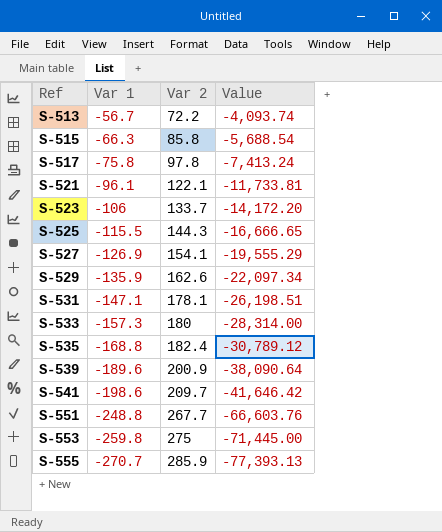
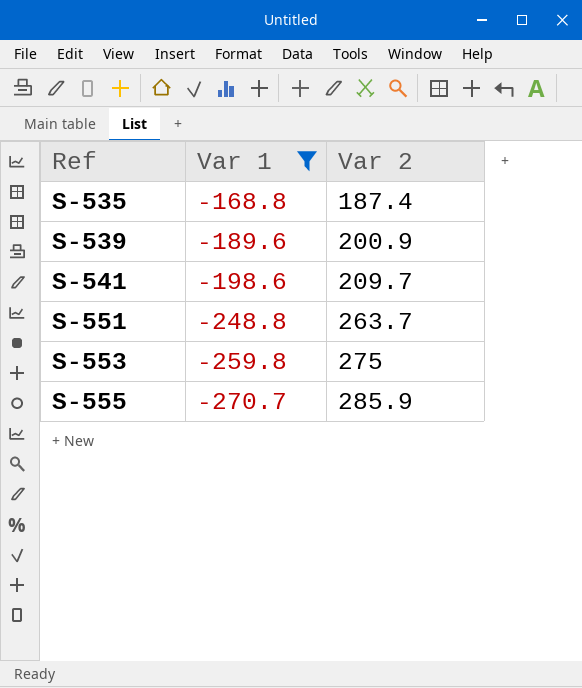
filter: none -> Var 1 <= -168.8
column Value | formula: [Var 1] * [Var 2] -> none
S-535 | Var 2: 182.4 -> 187.4
S-551 | Var 2: 267.7 -> 263.7

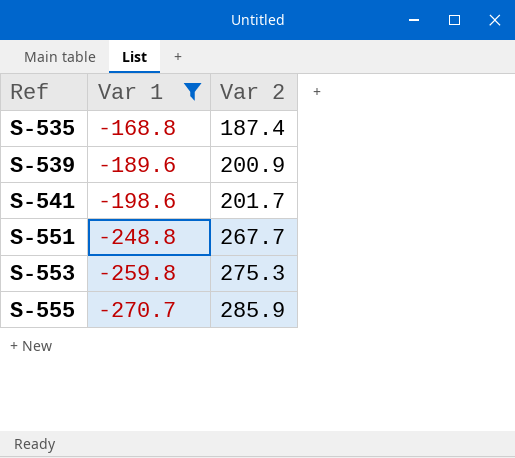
S-541 | Var 2: 209.7 -> 201.7
S-551 | Var 2: 263.7 -> 267.7
S-553 | Var 2: 275 -> 275.3

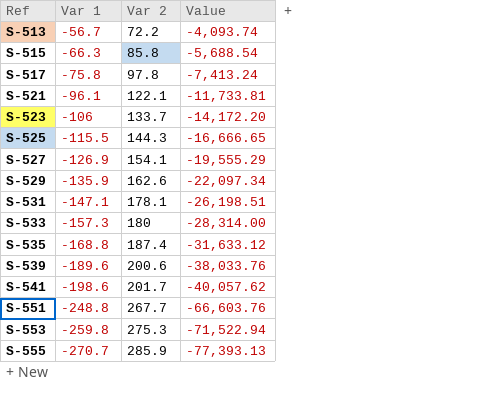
filter: Var 1 <= -168.8 -> none
column Value | formula: none -> [Var 1] * [Var 2]
S-539 | Var 2: 200.9 -> 200.6

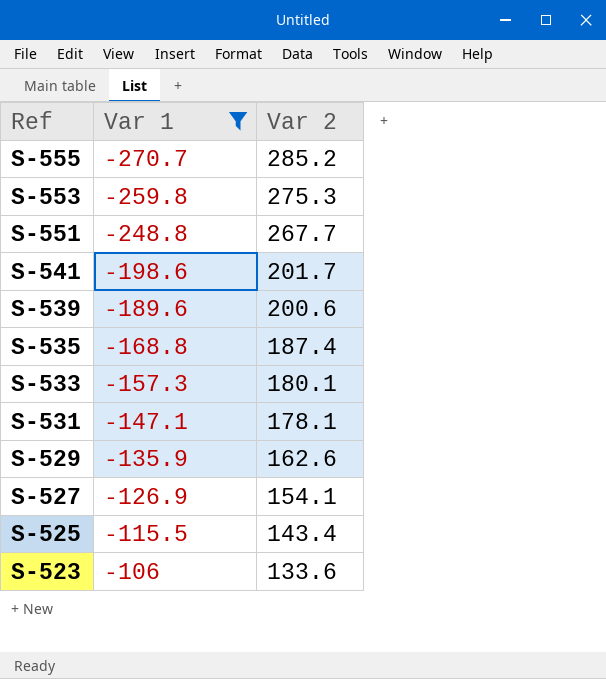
filter: none -> Var 1 <= -106
row order: Ref ascending -> Ref descending
column Value | formula: [Var 1] * [Var 2] -> none
S-555 | Var 2: 285.9 -> 285.2
S-533 | Var 2: 180 -> 180.1
S-525 | Var 2: 144.3 -> 143.4
S-523 | Var 2: 133.7 -> 133.6

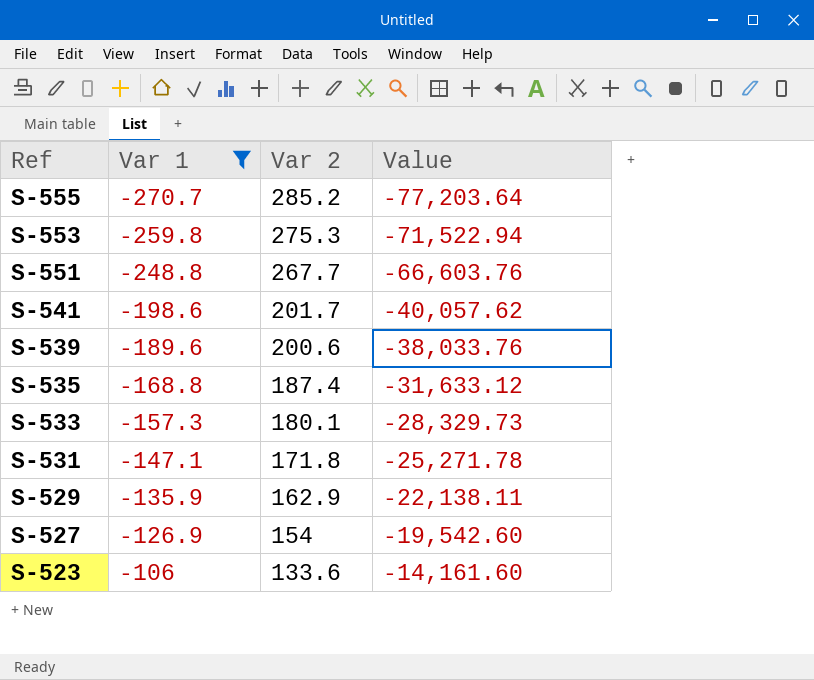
column Value | formula: none -> [Var 1] * [Var 2]
row S-525: -115.5 | 143.4 -> none
S-531 | Var 2: 178.1 -> 171.8
S-529 | Var 2: 162.6 -> 162.9
S-527 | Var 2: 154.1 -> 154

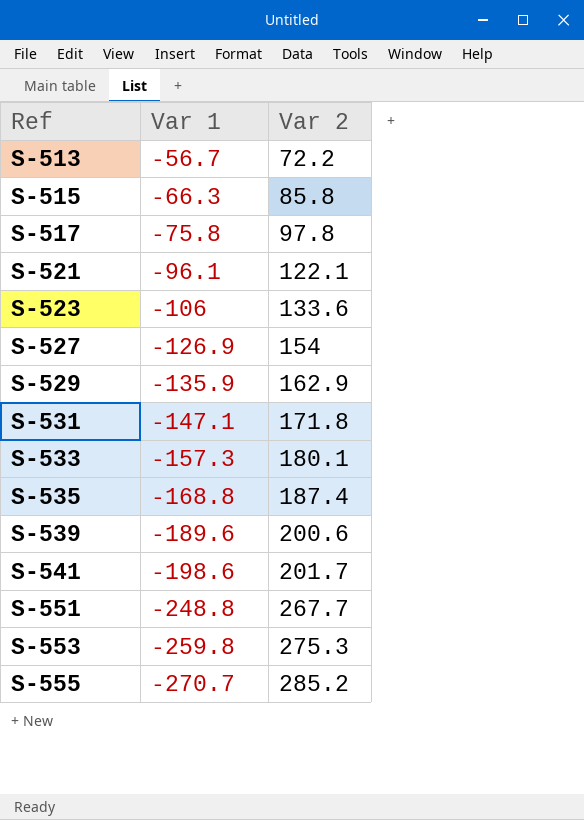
filter: Var 1 <= -106 -> none
row order: Ref descending -> Ref ascending
column Value | formula: [Var 1] * [Var 2] -> none

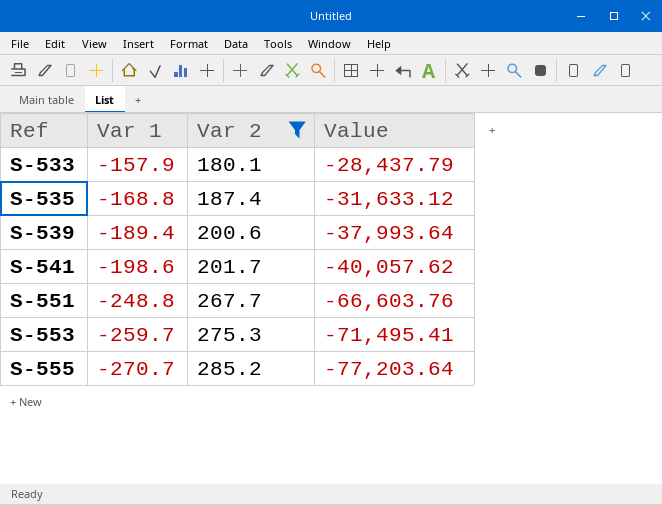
filter: none -> Var 2 >= 180.1
column Value | formula: none -> [Var 1] * [Var 2]
S-533 | Var 1: -157.3 -> -157.9
S-539 | Var 1: -189.6 -> -189.4
S-553 | Var 1: -259.8 -> -259.7

